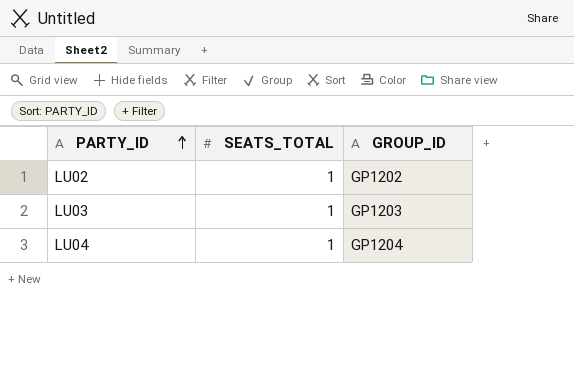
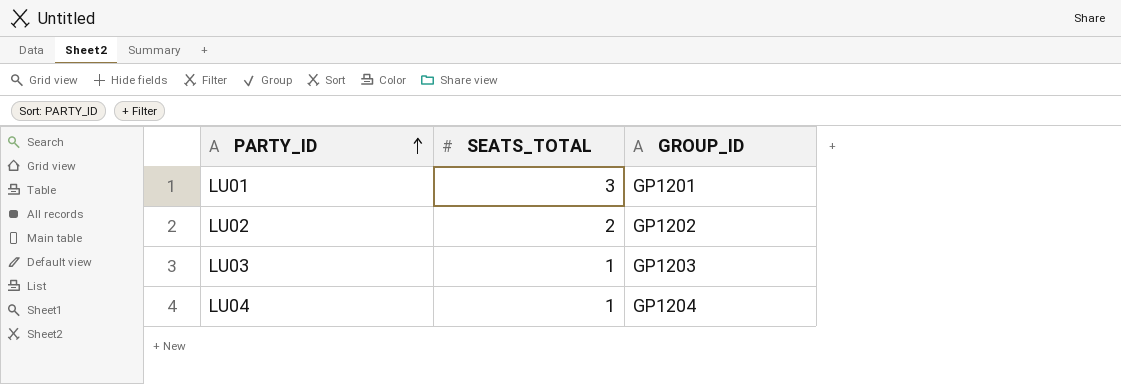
row LU01: none -> 3 | GP1201
LU02 | SEATS_TOTAL: 1 -> 2

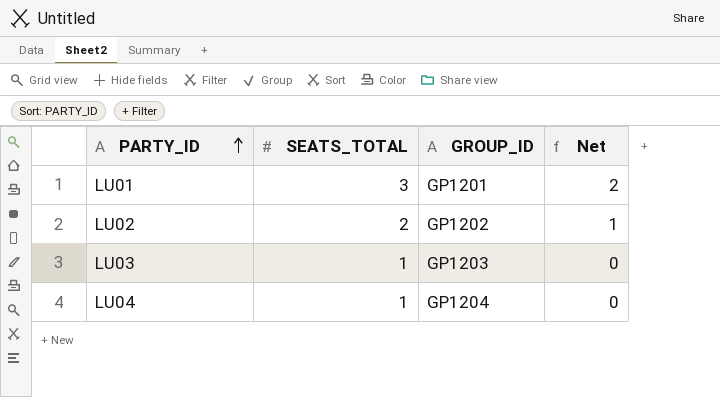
column Net | formula: none -> [SEATS_TOTAL] - 1

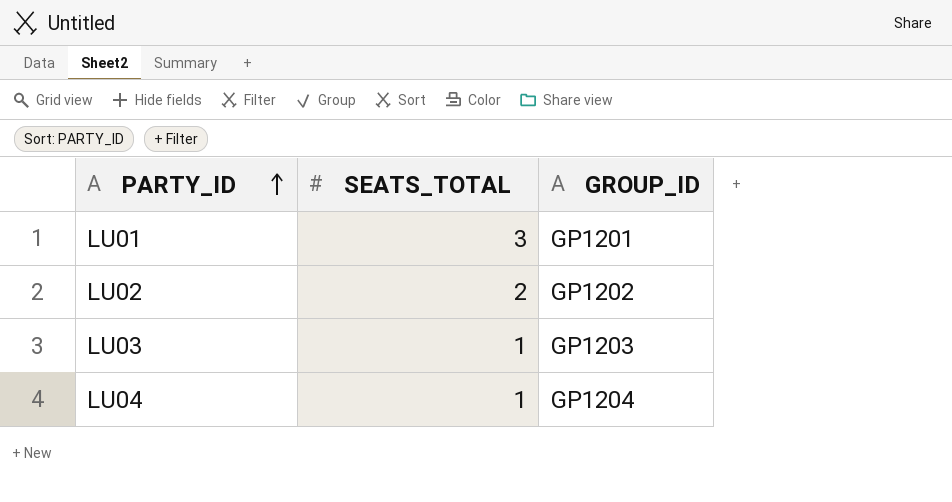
column Net | formula: [SEATS_TOTAL] - 1 -> none

